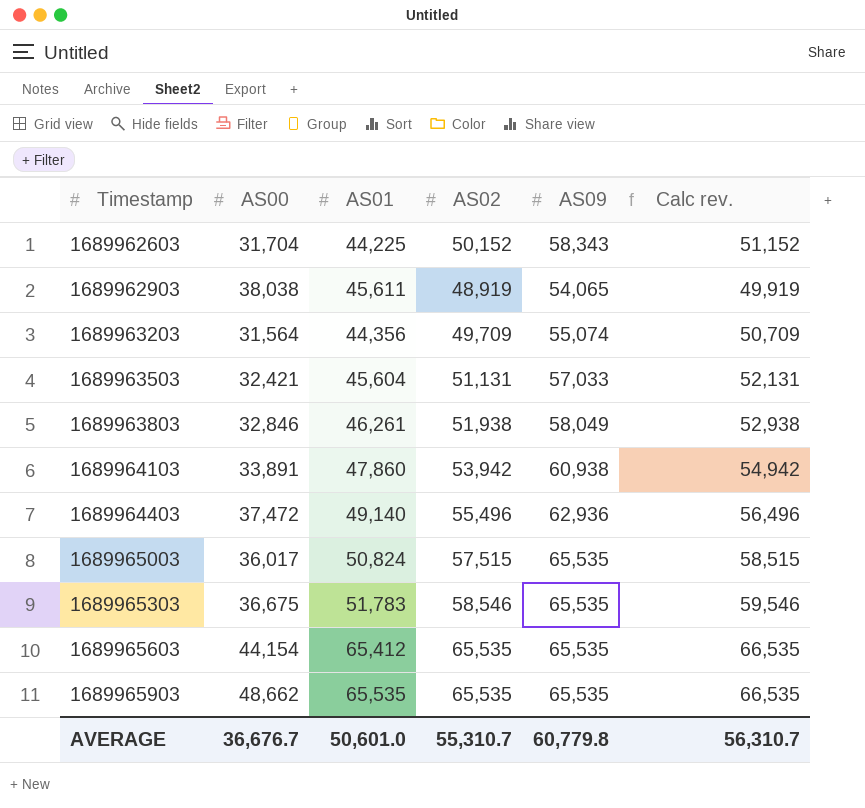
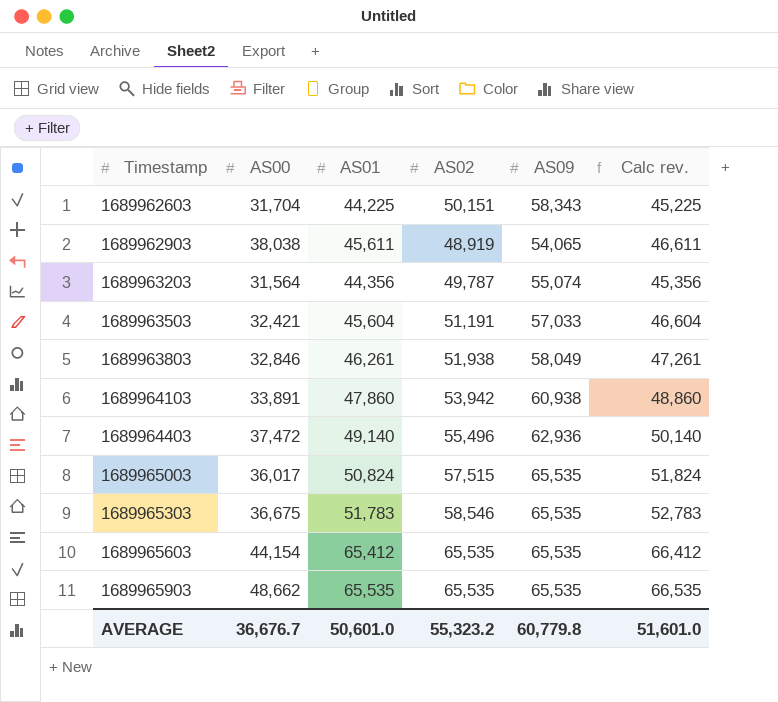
column Calc rev. | formula: [AS02] + 1000 -> [AS01] + 1000
1689962603 | AS02: 50,152 -> 50,151
1689963203 | AS02: 49,709 -> 49,787
1689963503 | AS02: 51,131 -> 51,191
AVERAGE | AS02: 55,310.7 -> 55,323.2
AVERAGE | Calc rev.: 56,310.7 -> 51,601.0

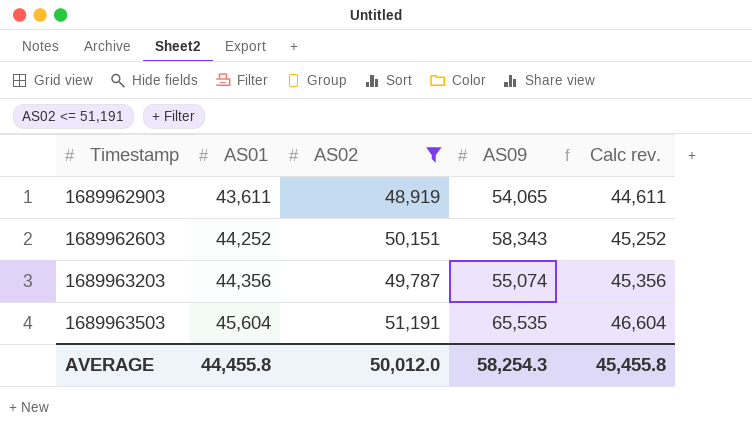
filter: none -> AS02 <= 51,191
row order: Timestamp ascending -> AS01 ascending
column AS00 | position: 2 -> none
1689962903 | AS01: 45,611 -> 43,611
1689962903 | Calc rev.: 46,611 -> 44,611
1689962603 | AS01: 44,225 -> 44,252
1689962603 | Calc rev.: 45,225 -> 45,252
1689963503 | AS09: 57,033 -> 65,535
AVERAGE | AS01: 50,601.0 -> 44,455.8
AVERAGE | AS02: 55,323.2 -> 50,012.0
AVERAGE | AS09: 60,779.8 -> 58,254.3
AVERAGE | Calc rev.: 51,601.0 -> 45,455.8

